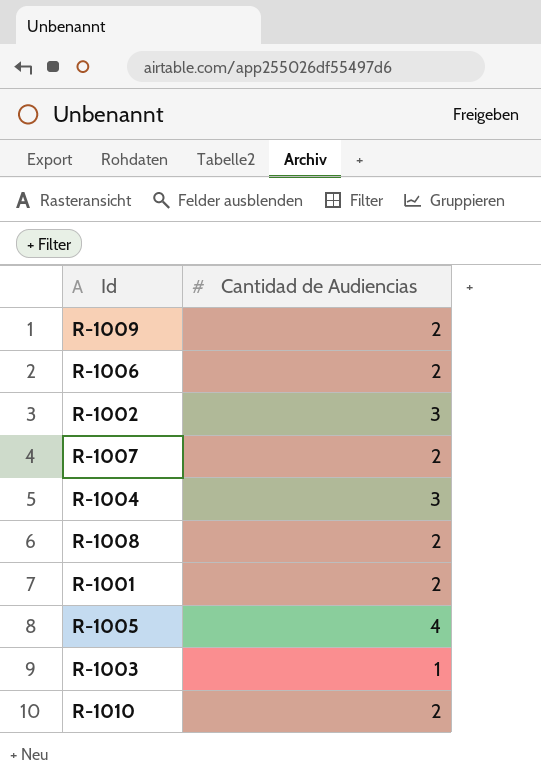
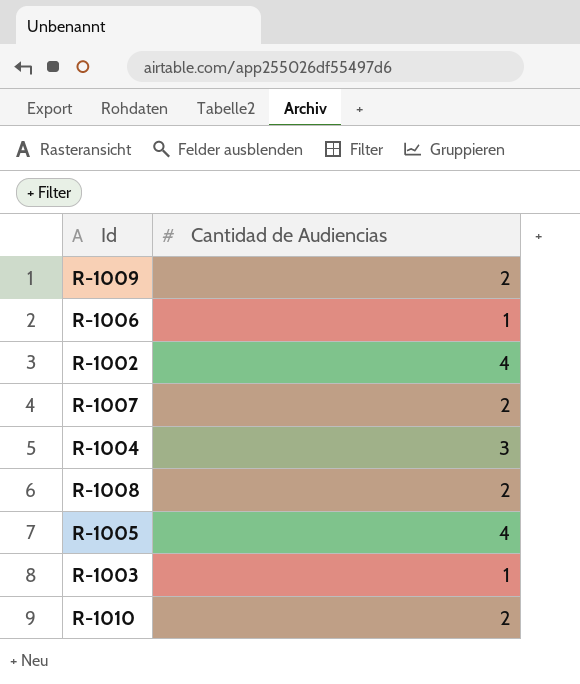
row R-1001: 2 -> none
R-1006 | Cantidad de Audiencias: 2 -> 1
R-1002 | Cantidad de Audiencias: 3 -> 4

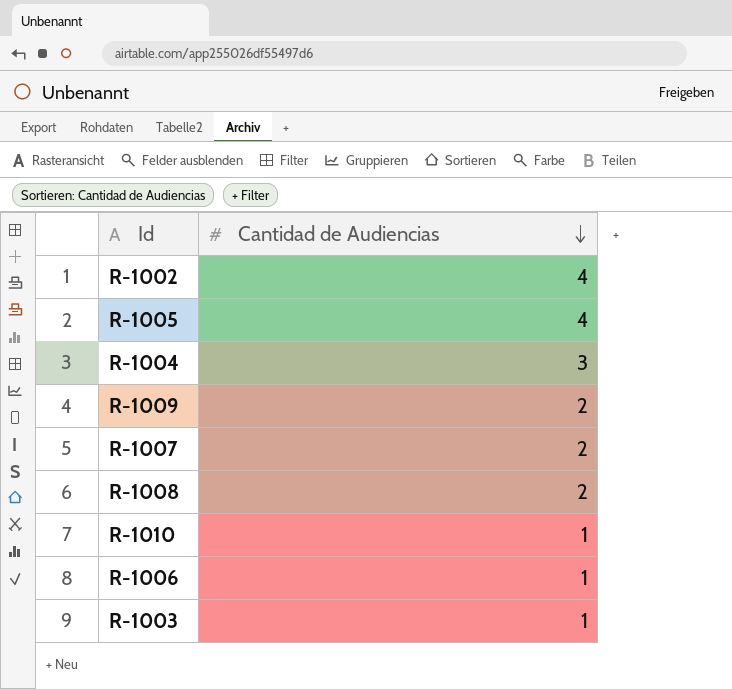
row order: none -> Cantidad de Audiencias descending
R-1010 | Cantidad de Audiencias: 2 -> 1

